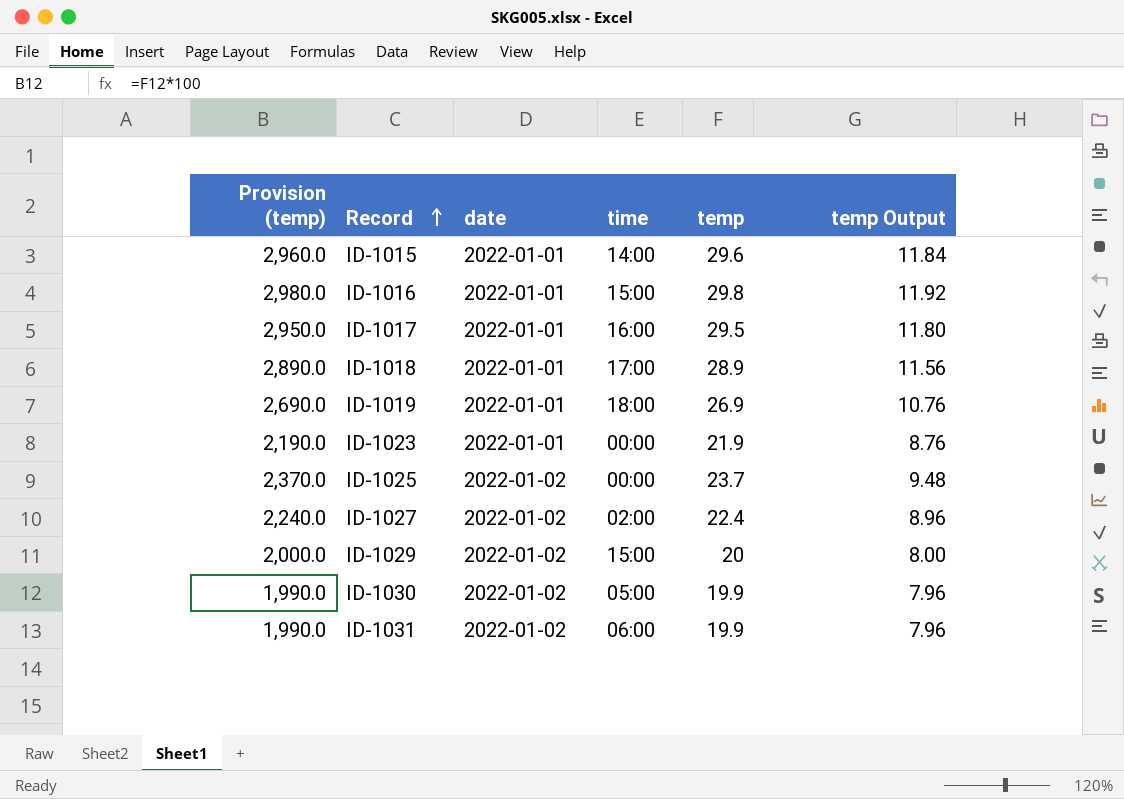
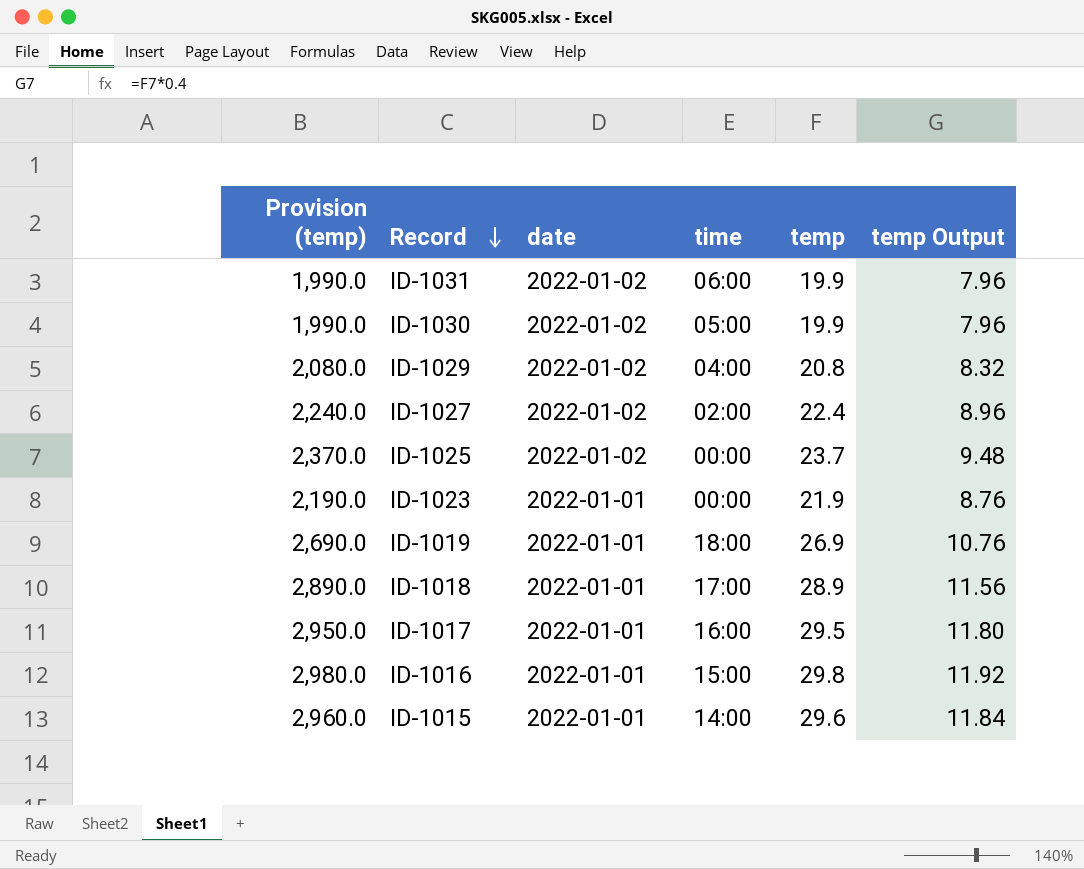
row order: Record ascending -> Record descending
ID-1029 | Provision (temp): 2,000.0 -> 2,080.0
ID-1029 | time: 15:00 -> 04:00
ID-1029 | temp: 20 -> 20.8
ID-1029 | temp Output: 8.00 -> 8.32

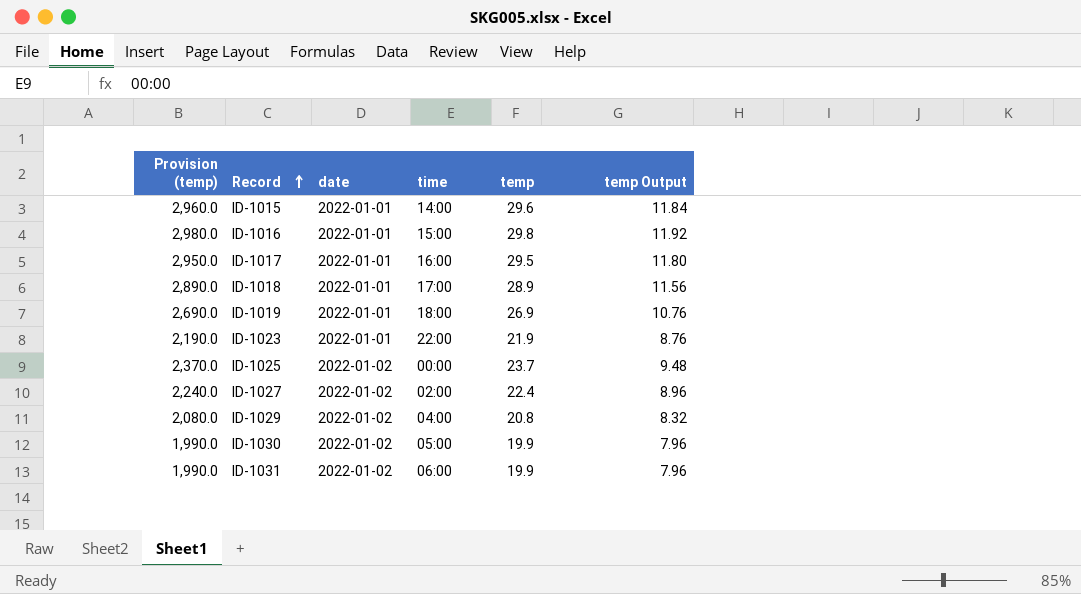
row order: Record descending -> Record ascending
ID-1023 | time: 00:00 -> 22:00

